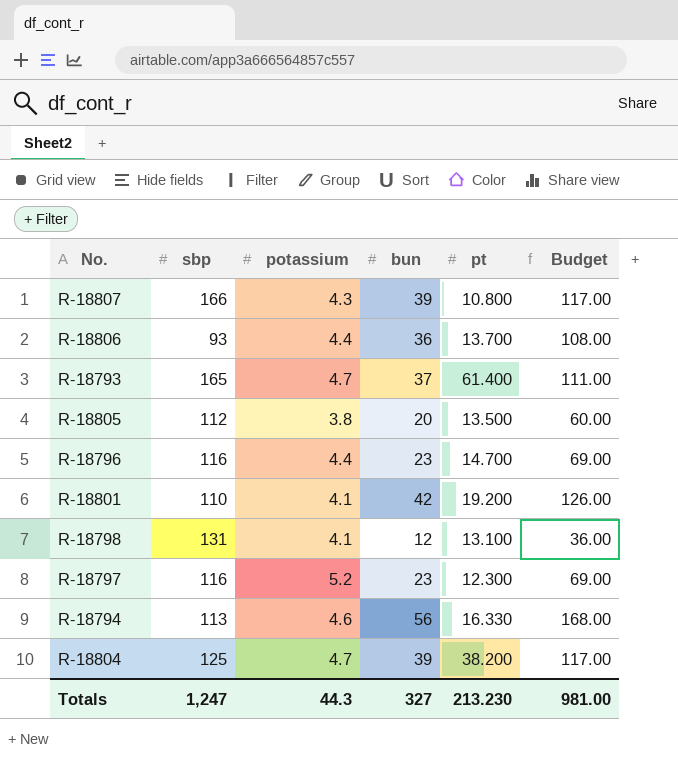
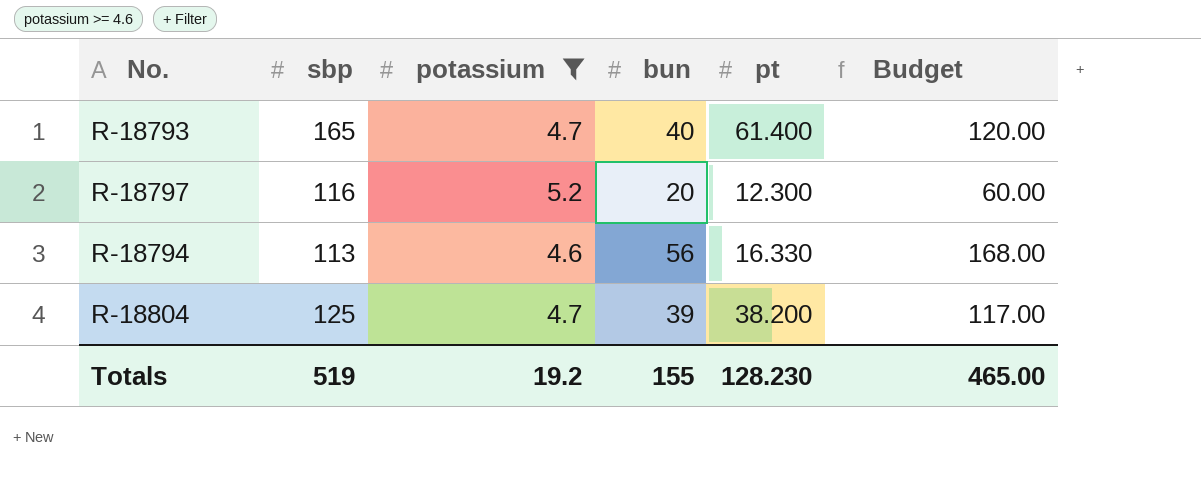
filter: none -> potassium >= 4.6
R-18793 | bun: 37 -> 40
R-18793 | Budget: 111.00 -> 120.00
R-18797 | bun: 23 -> 20
R-18797 | Budget: 69.00 -> 60.00
Totals | sbp: 1,247 -> 519
Totals | potassium: 44.3 -> 19.2
Totals | bun: 327 -> 155
Totals | pt: 213.230 -> 128.230
Totals | Budget: 981.00 -> 465.00

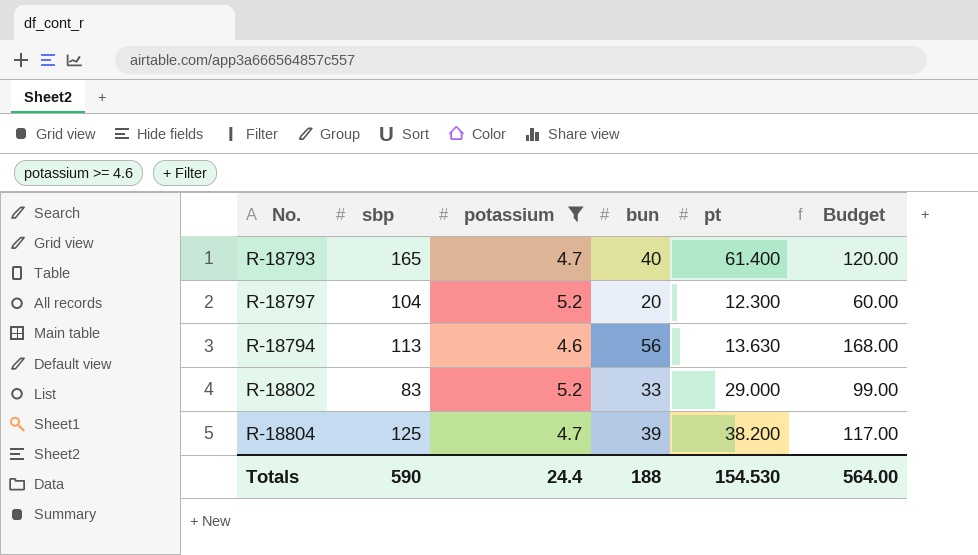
R-18797 | sbp: 116 -> 104
R-18794 | pt: 16.330 -> 13.630
row R-18802: none -> 83 | 5.2 | 33 | 29.000 | 99.00
Totals | sbp: 519 -> 590
Totals | potassium: 19.2 -> 24.4
Totals | bun: 155 -> 188
Totals | pt: 128.230 -> 154.530
Totals | Budget: 465.00 -> 564.00

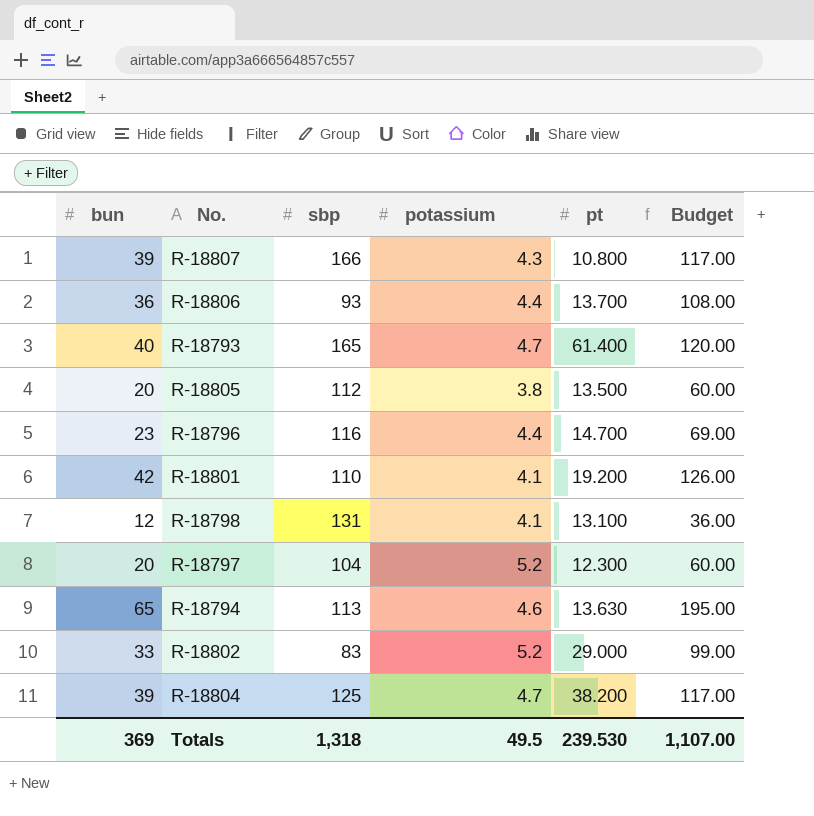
filter: potassium >= 4.6 -> none
column bun | position: 4 -> 1
R-18794 | bun: 56 -> 65
R-18794 | Budget: 168.00 -> 195.00
Totals | bun: 188 -> 369
Totals | sbp: 590 -> 1,318
Totals | potassium: 24.4 -> 49.5
Totals | pt: 154.530 -> 239.530
Totals | Budget: 564.00 -> 1,107.00

